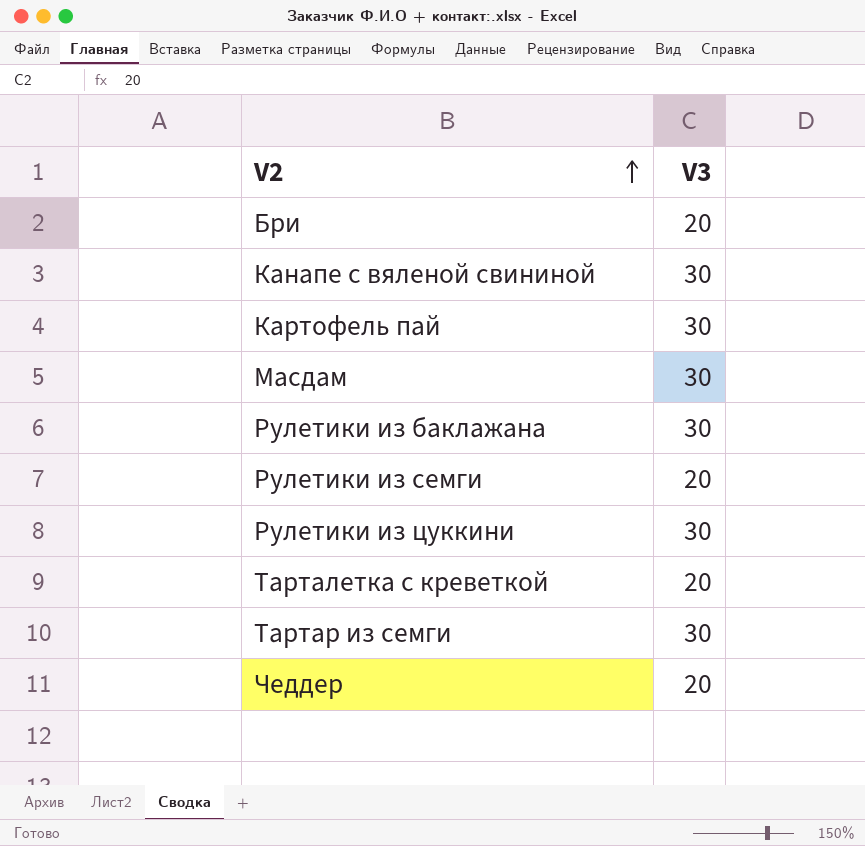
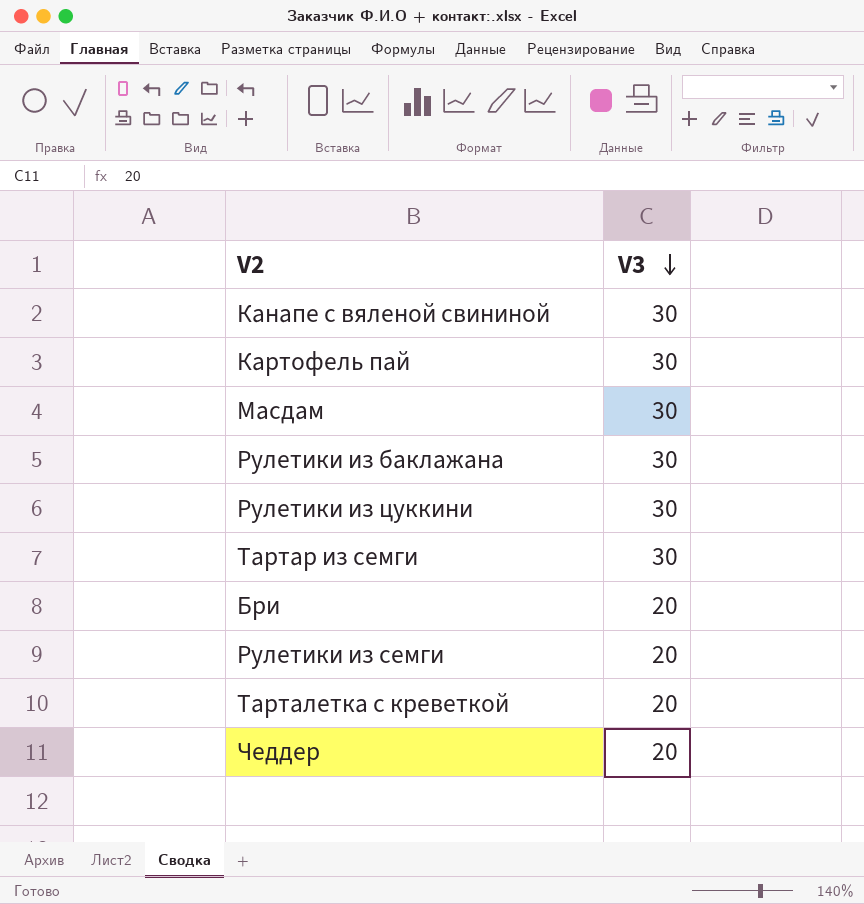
row order: V2 ascending -> V3 descending

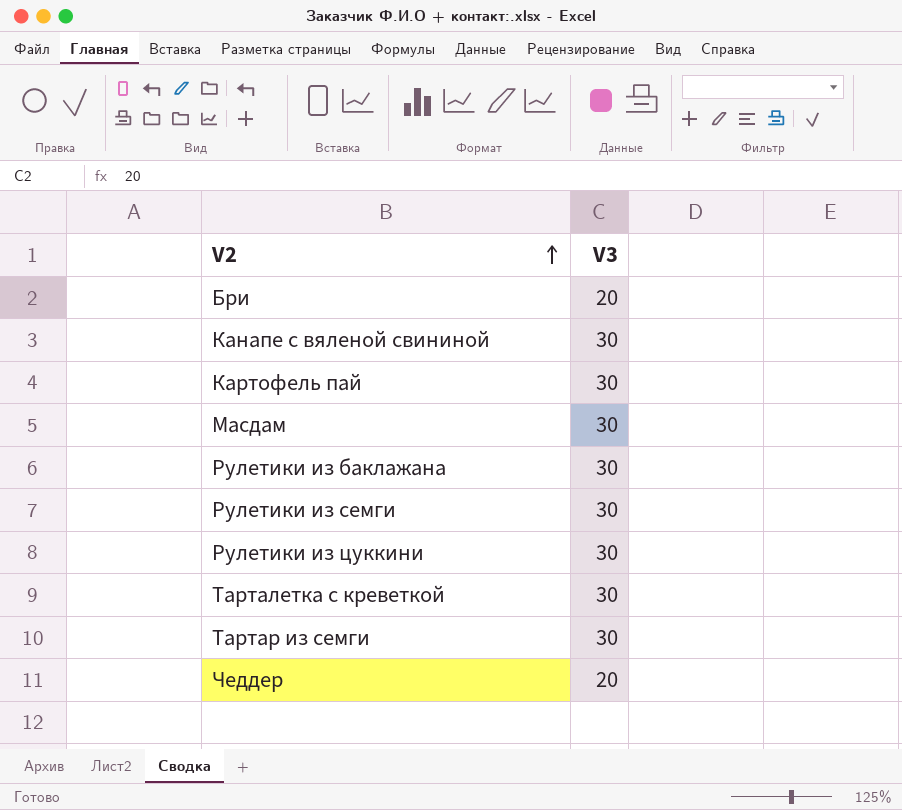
row order: V3 descending -> V2 ascending
Рулетики из семги | V3: 20 -> 30
Тарталетка с креветкой | V3: 20 -> 30

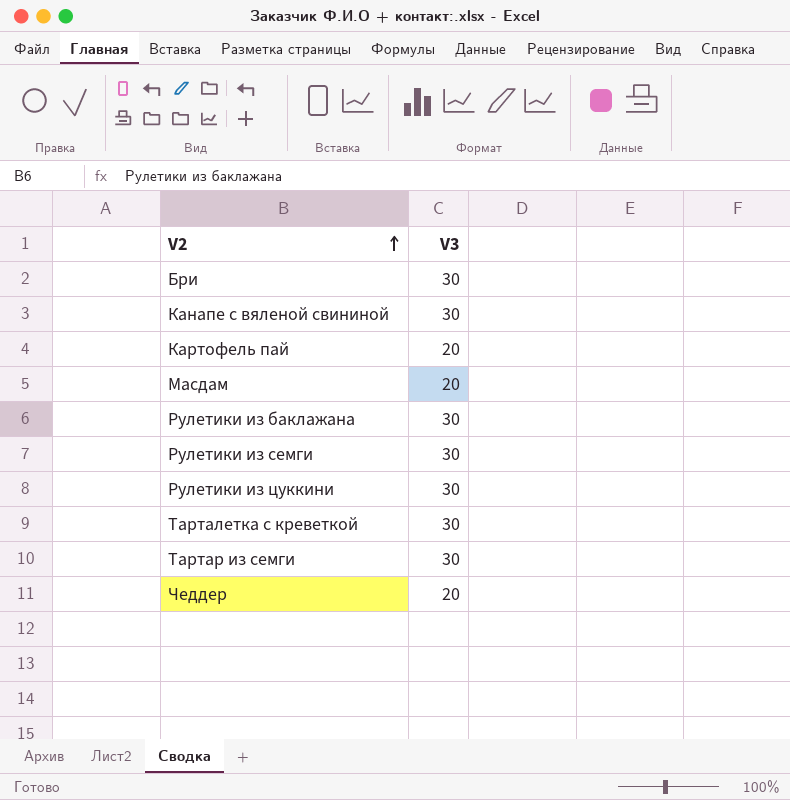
Бри | V3: 20 -> 30
Картофель пай | V3: 30 -> 20
Масдам | V3: 30 -> 20

